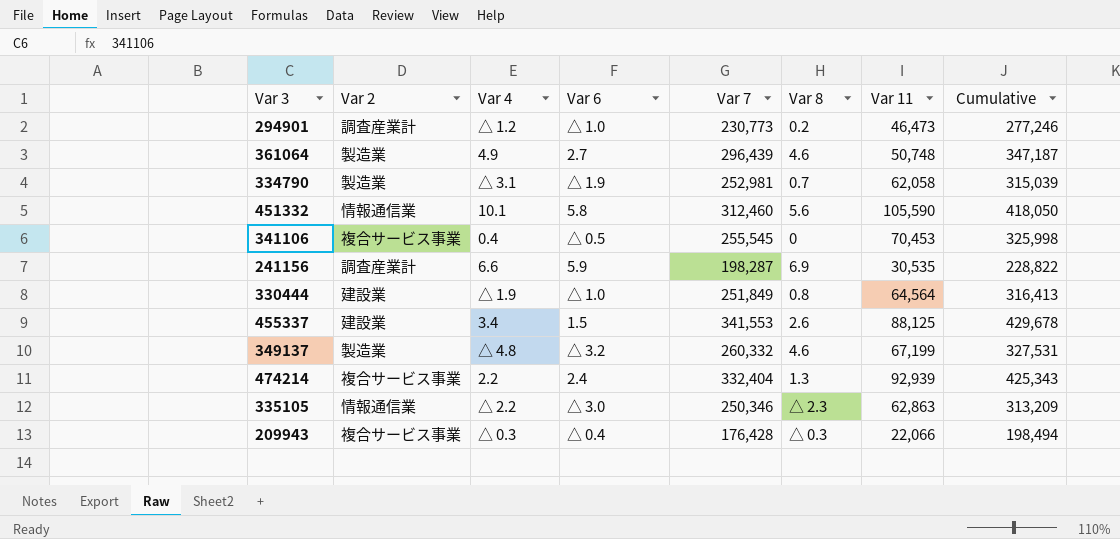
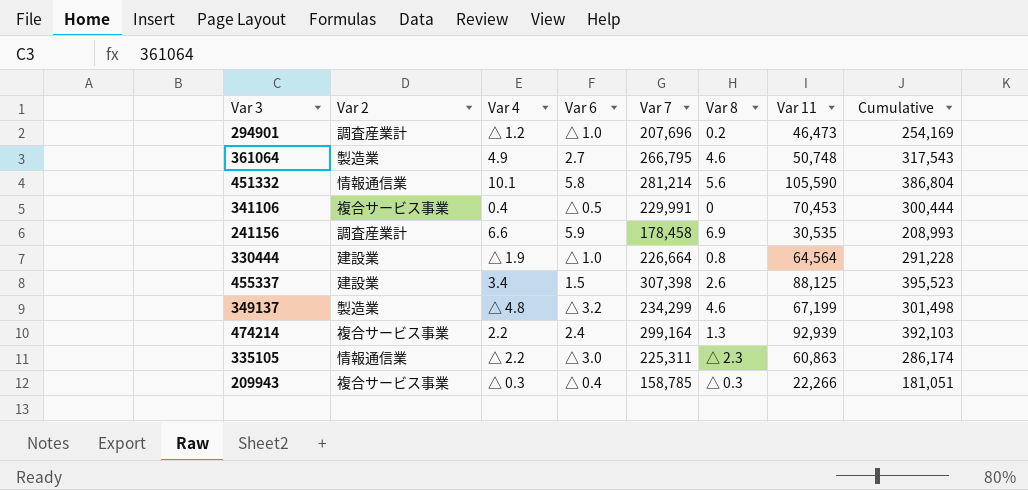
row 334790: 製造業 | △ 3.1 | △ 1.9 | 252,981 | 0.7 | 62,058 | 315,039 -> none
294901 | Var 7: 230,773 -> 207,696
294901 | Cumulative: 277,246 -> 254,169
361064 | Var 7: 296,439 -> 266,795
361064 | Cumulative: 347,187 -> 317,543
451332 | Var 7: 312,460 -> 281,214
451332 | Cumulative: 418,050 -> 386,804
341106 | Var 7: 255,545 -> 229,991
341106 | Cumulative: 325,998 -> 300,444
241156 | Var 7: 198,287 -> 178,458
241156 | Cumulative: 228,822 -> 208,993
330444 | Var 7: 251,849 -> 226,664
330444 | Cumulative: 316,413 -> 291,228
455337 | Var 7: 341,553 -> 307,398
455337 | Cumulative: 429,678 -> 395,523
349137 | Var 7: 260,332 -> 234,299
349137 | Cumulative: 327,531 -> 301,498
474214 | Var 7: 332,404 -> 299,164
474214 | Cumulative: 425,343 -> 392,103
335105 | Var 7: 250,346 -> 225,311
335105 | Var 11: 62,863 -> 60,863
335105 | Cumulative: 313,209 -> 286,174
209943 | Var 7: 176,428 -> 158,785
209943 | Var 11: 22,066 -> 22,266
209943 | Cumulative: 198,494 -> 181,051

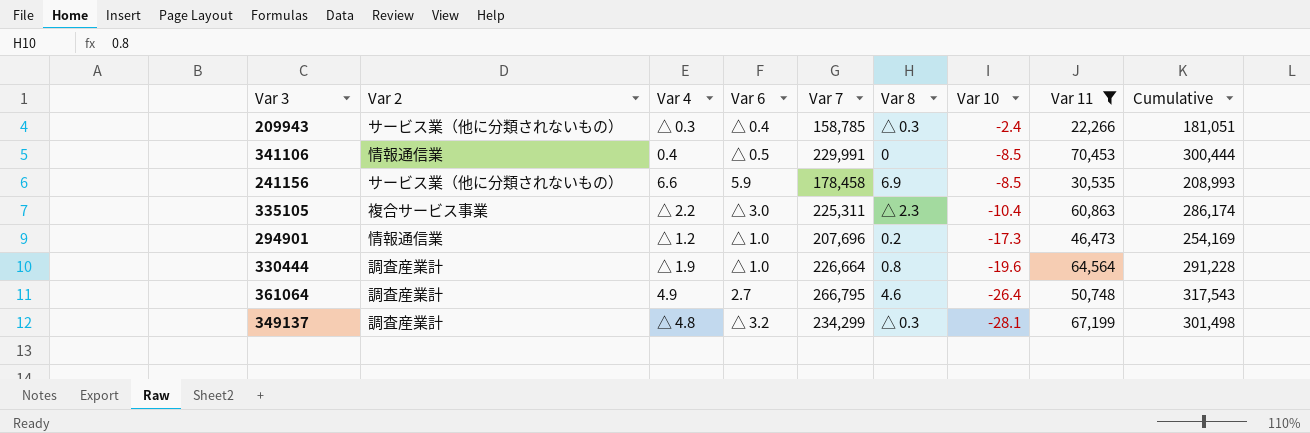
filter: none -> Var 11 <= 70,453
row order: none -> Var 10 descending
column Var 10 | position: none -> 7
209943 | Var 2: 複合サービス事業 -> サービス業（他に分類されないもの）
341106 | Var 2: 複合サービス事業 -> 情報通信業
241156 | Var 2: 調査産業計 -> サービス業（他に分類されないもの）
335105 | Var 2: 情報通信業 -> 複合サービス事業
294901 | Var 2: 調査産業計 -> 情報通信業
330444 | Var 2: 建設業 -> 調査産業計
361064 | Var 2: 製造業 -> 調査産業計
349137 | Var 2: 製造業 -> 調査産業計
349137 | Var 8: 4.6 -> △ 0.3

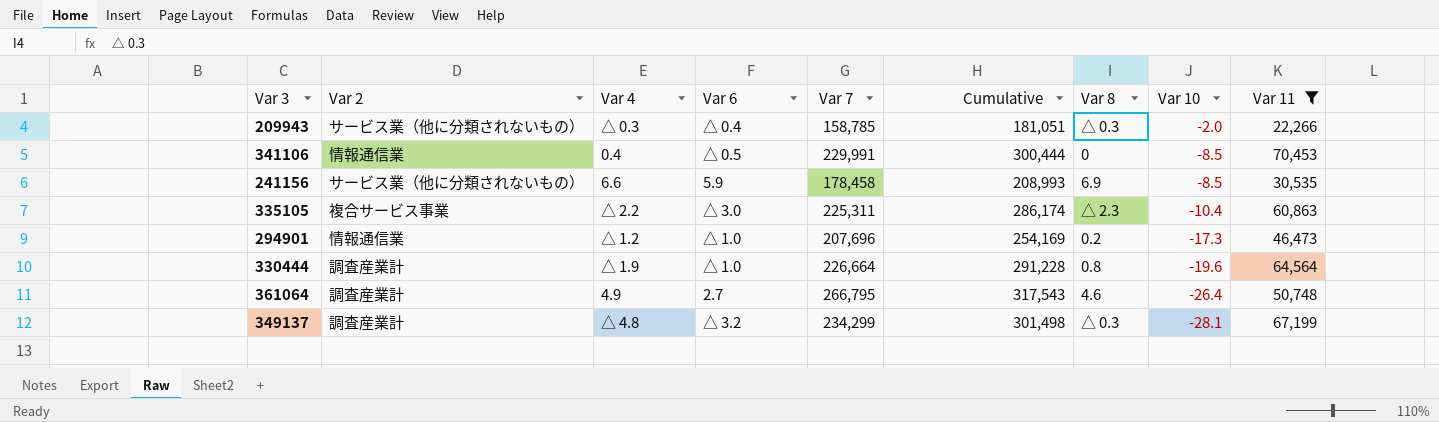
column Cumulative | position: 9 -> 6
209943 | Var 10: -2.4 -> -2.0

